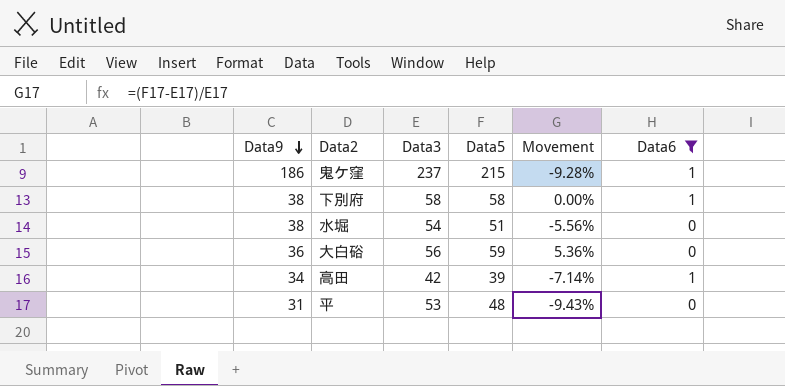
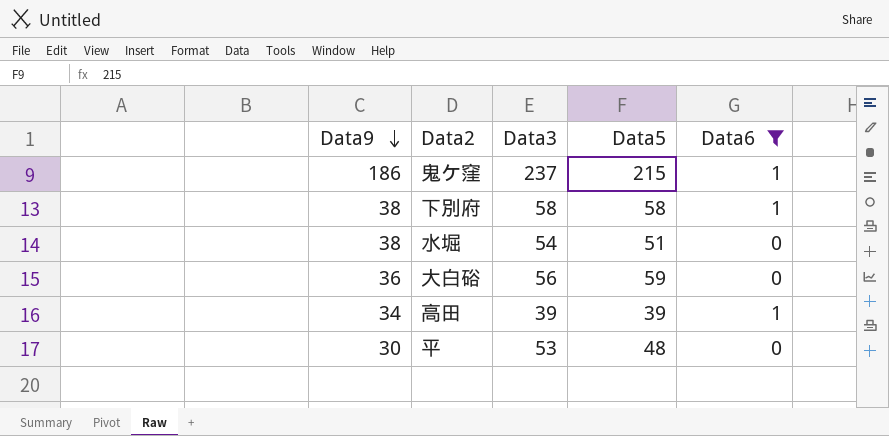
column Movement | formula: ([Data5] - [Data3]) / [Data3] -> none
高田 | Data3: 42 -> 39
平 | Data9: 31 -> 30

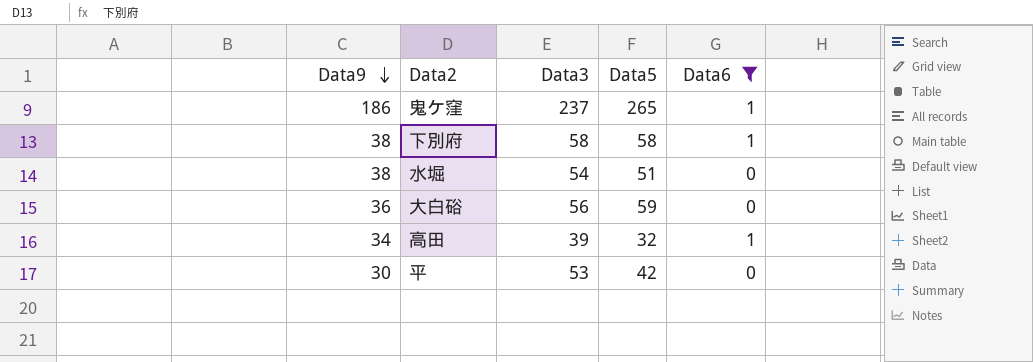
鬼ケ窪 | Data5: 215 -> 265
高田 | Data5: 39 -> 32
平 | Data5: 48 -> 42

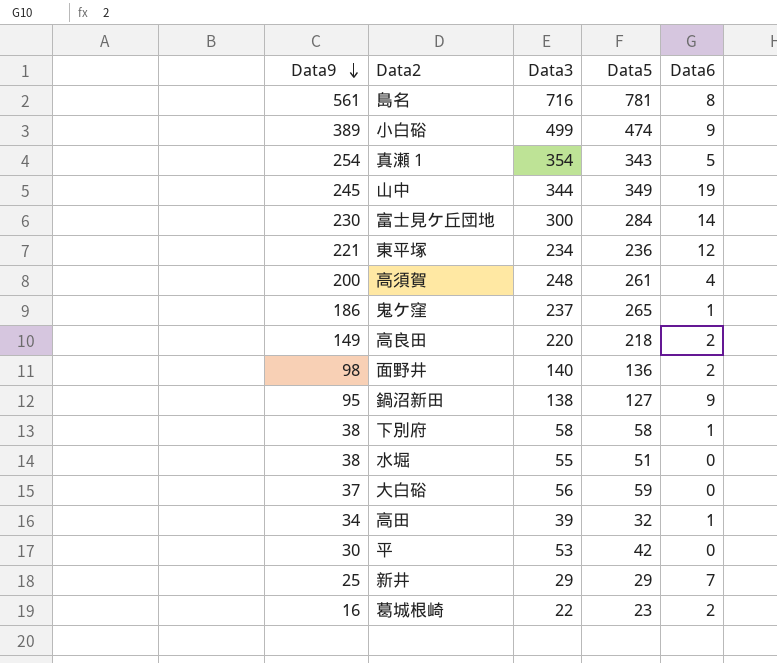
filter: Data6 <= 1 -> none
水堀 | Data3: 54 -> 55
大白硲 | Data9: 36 -> 37

